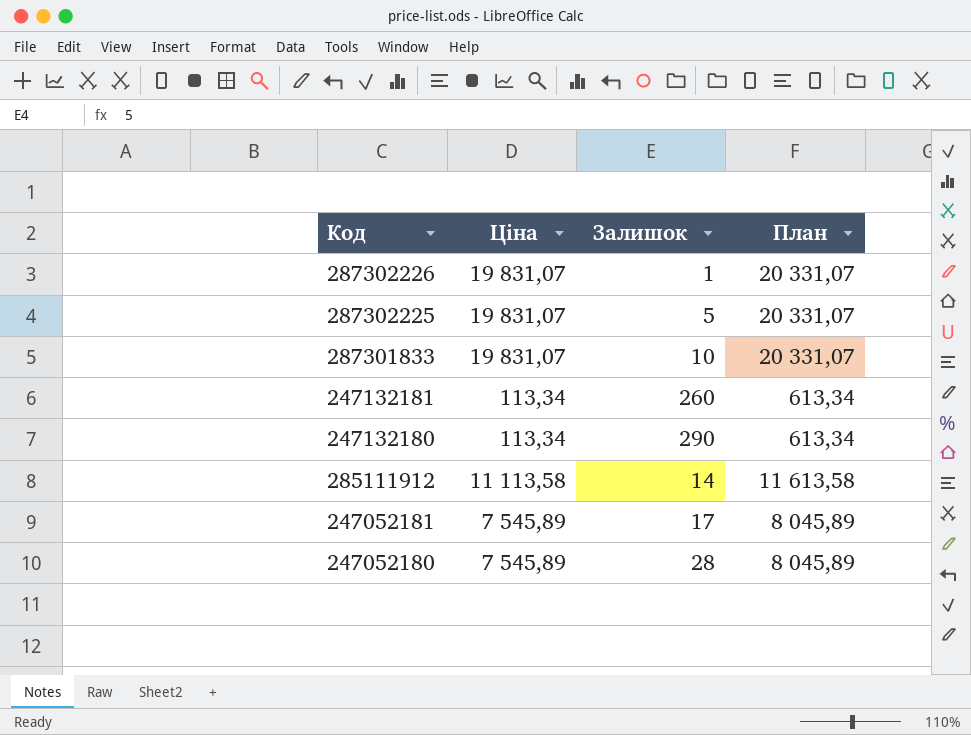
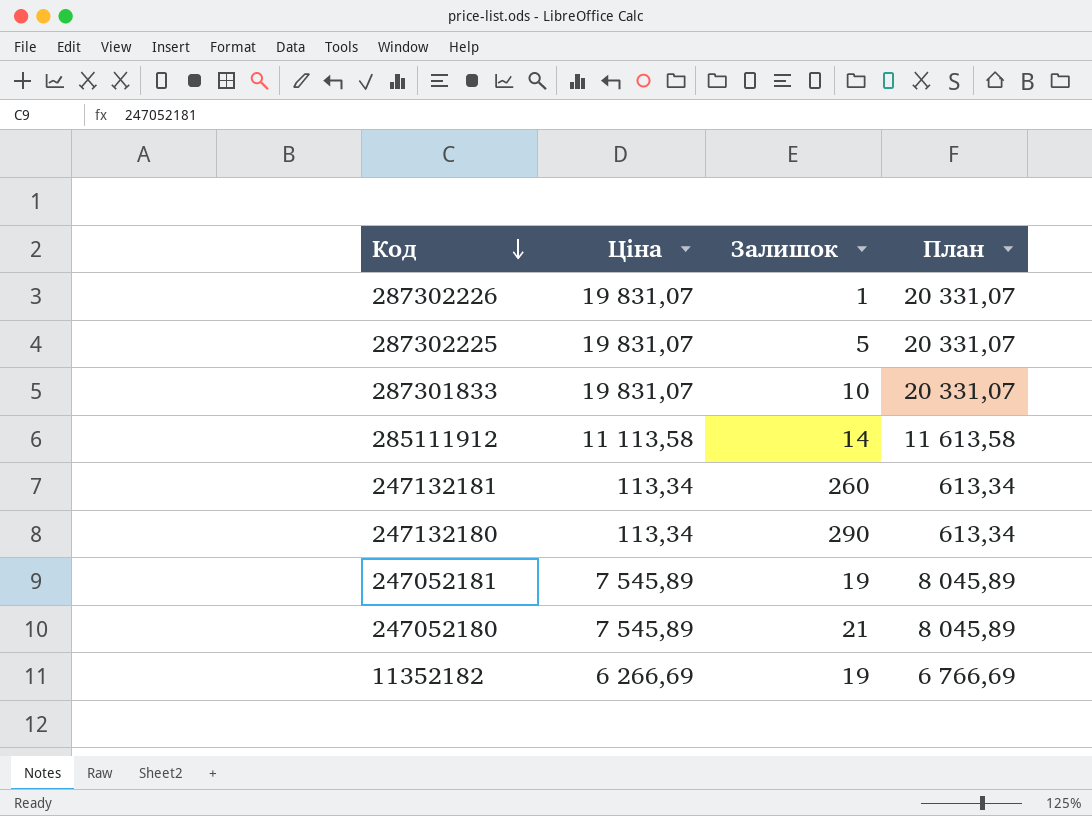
row order: none -> Код descending
247052181 | Залишок: 17 -> 19
247052180 | Залишок: 28 -> 21
row 11352182: none -> 6 266,69 | 19 | 6 766,69

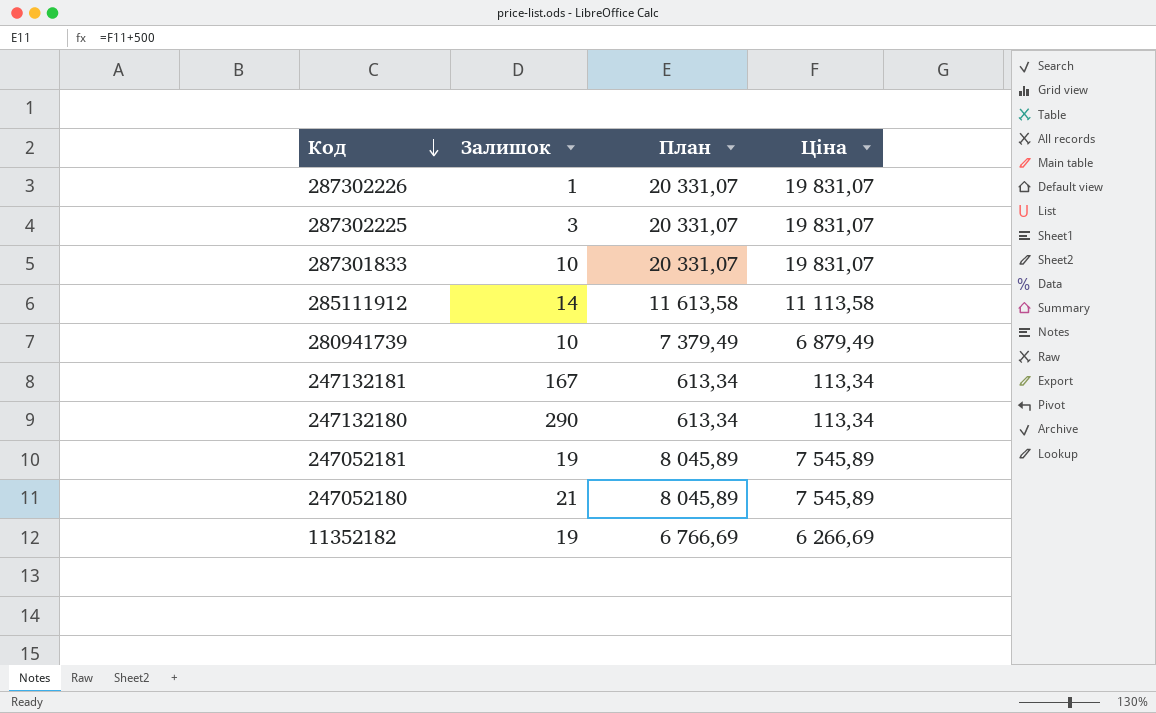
column Ціна | position: 2 -> 4
287302225 | Залишок: 5 -> 3
row 280941739: none -> 10 | 7 379,49 | 6 879,49
247132181 | Залишок: 260 -> 167

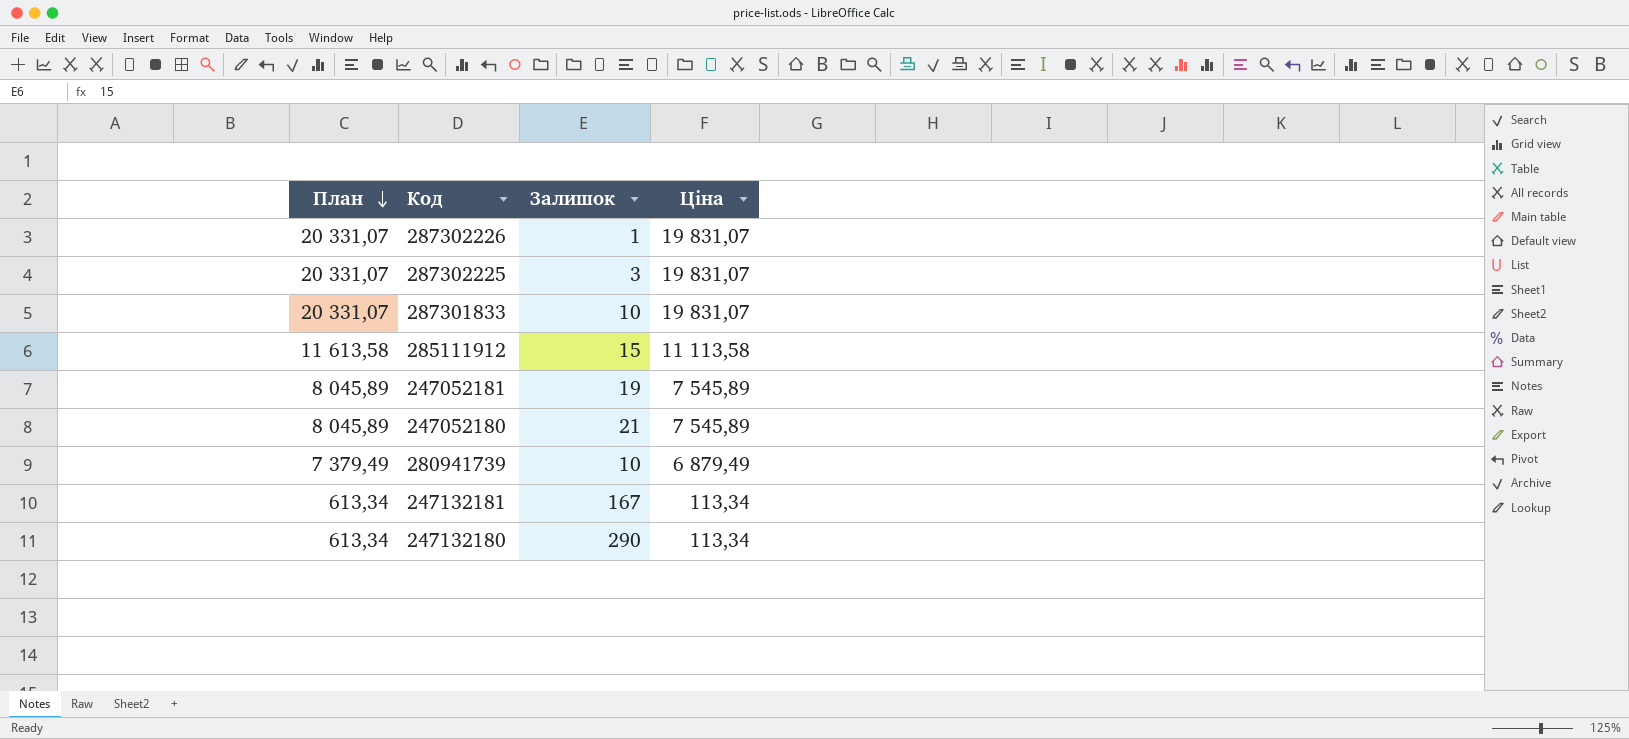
row order: Код descending -> План descending
column План | position: 3 -> 1
row 11352182: 19 | 6 766,69 | 6 266,69 -> none
285111912 | Залишок: 14 -> 15

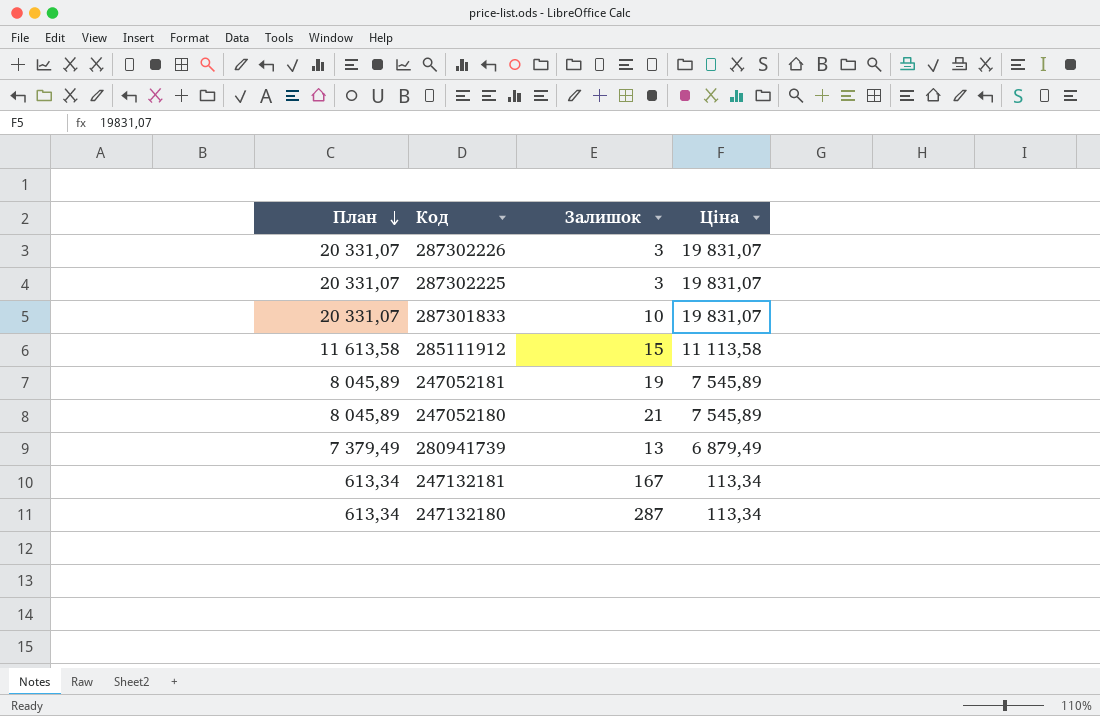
287302226 | Залишок: 1 -> 3
280941739 | Залишок: 10 -> 13
247132180 | Залишок: 290 -> 287

